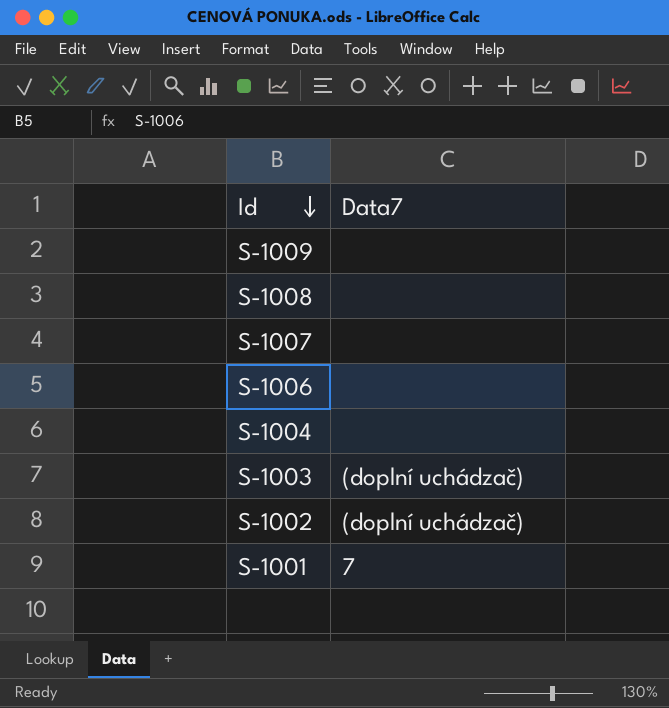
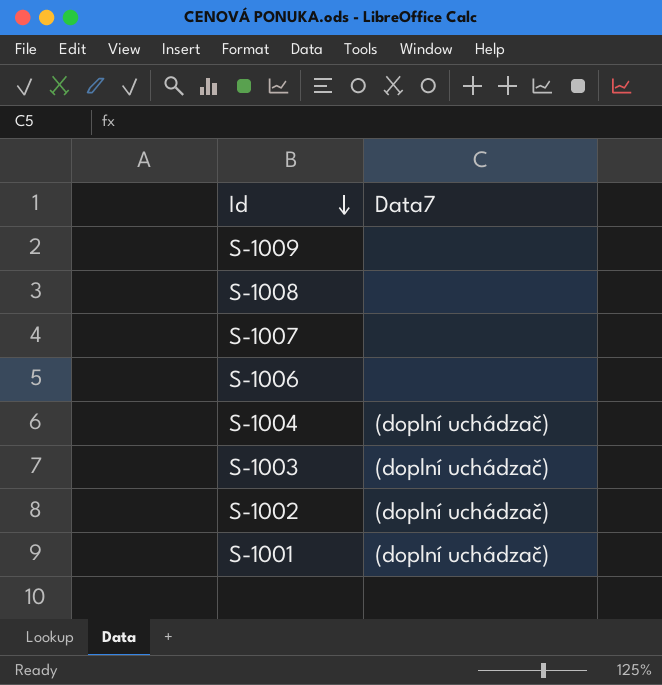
S-1004 | Data7: none -> (doplní uchádzač)
S-1001 | Data7: 7 -> (doplní uchádzač)

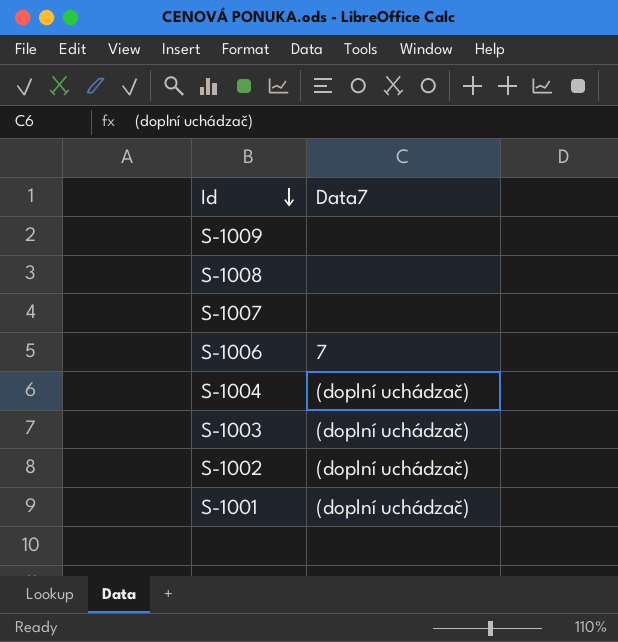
S-1006 | Data7: none -> 7

